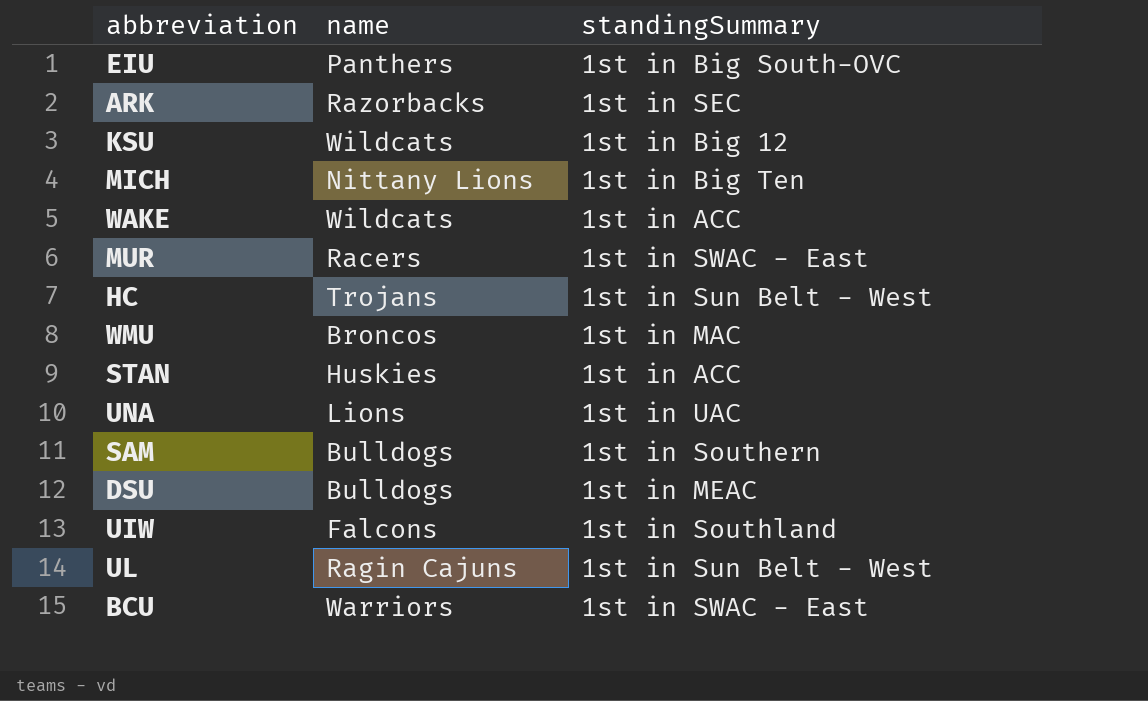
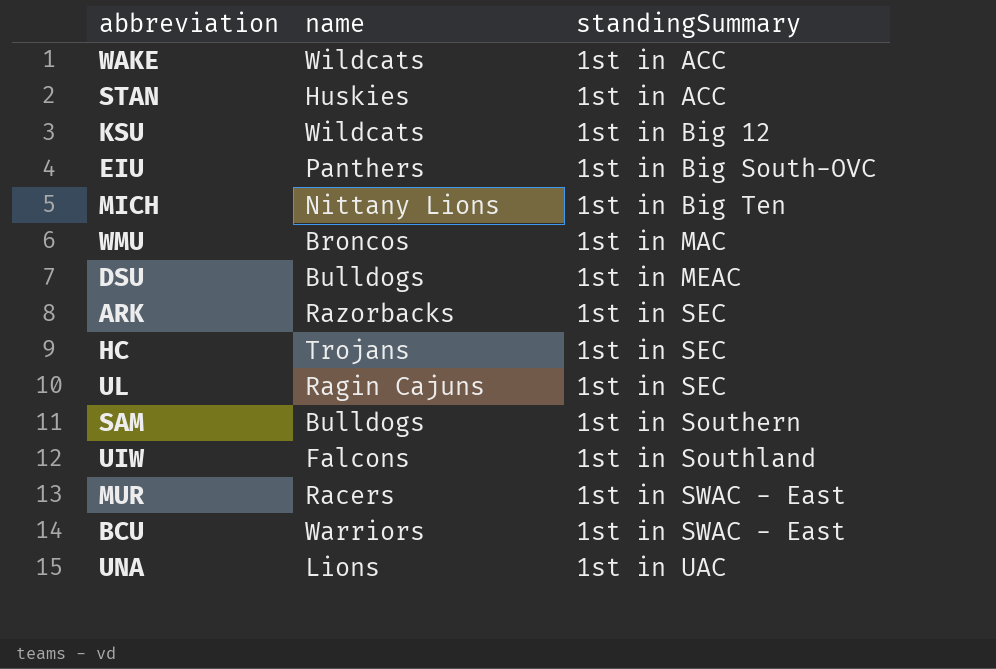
row order: none -> standingSummary ascending
HC | standingSummary: 1st in Sun Belt - West -> 1st in SEC
UL | standingSummary: 1st in Sun Belt - West -> 1st in SEC

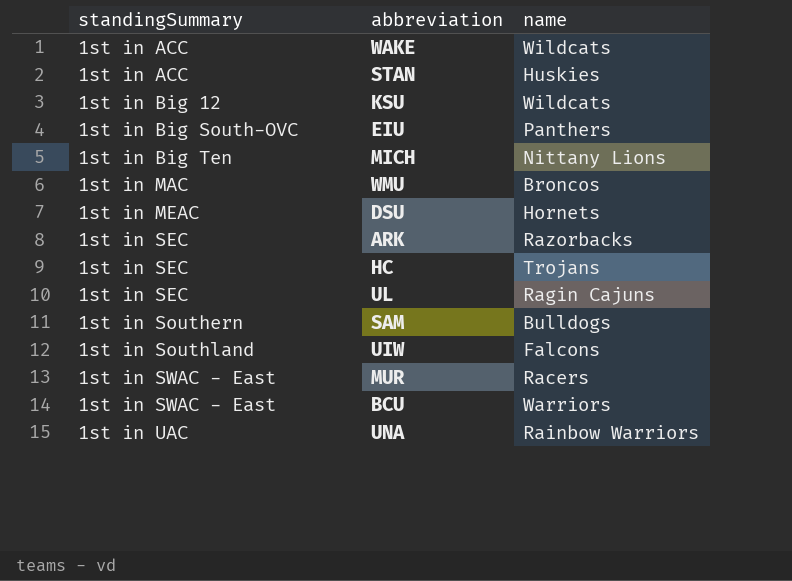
column standingSummary | position: 3 -> 1
DSU | name: Bulldogs -> Hornets
UNA | name: Lions -> Rainbow Warriors

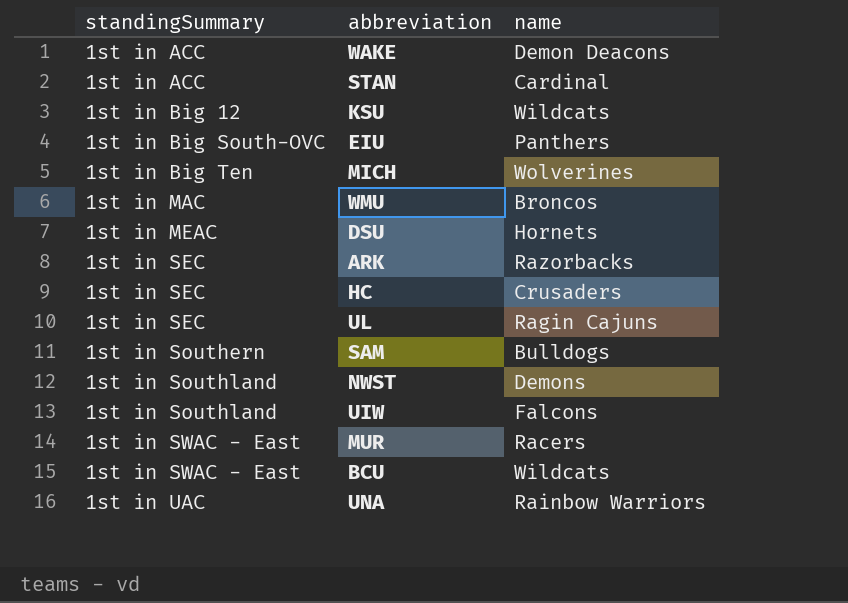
WAKE | name: Wildcats -> Demon Deacons
STAN | name: Huskies -> Cardinal
MICH | name: Nittany Lions -> Wolverines
HC | name: Trojans -> Crusaders
row NWST: none -> 1st in Southland | Demons
BCU | name: Warriors -> Wildcats

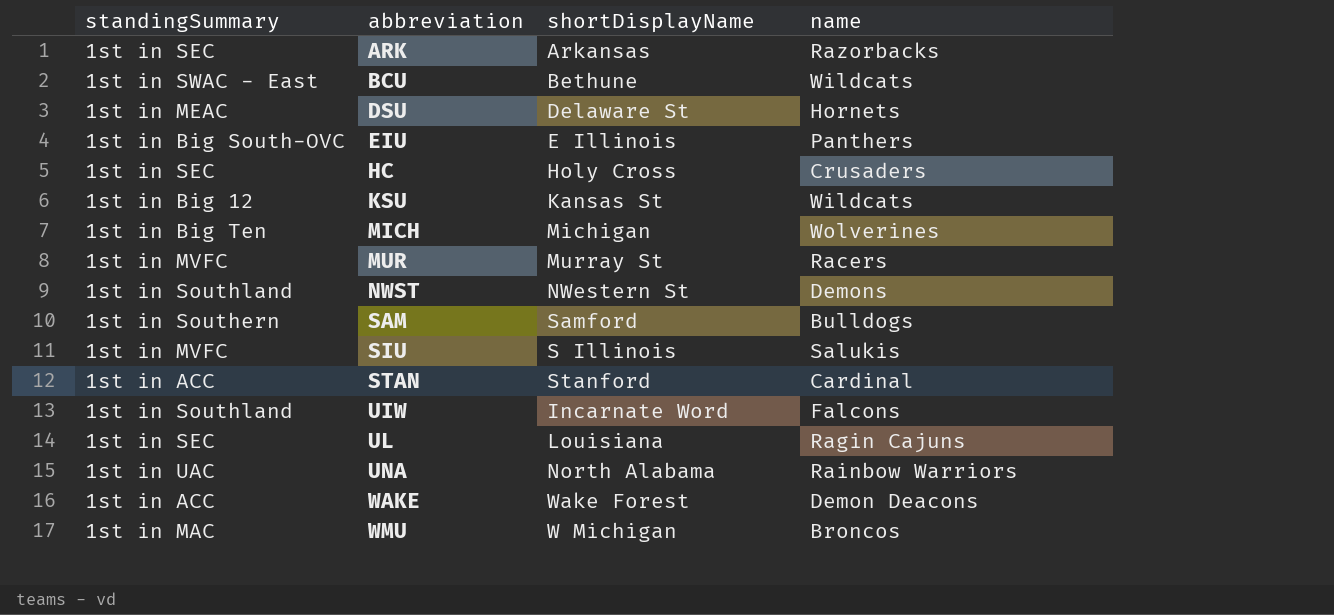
row order: standingSummary ascending -> abbreviation ascending
column shortDisplayName | position: none -> 3
MUR | standingSummary: 1st in SWAC - East -> 1st in MVFC
row SIU: none -> 1st in MVFC | S Illinois | Salukis

